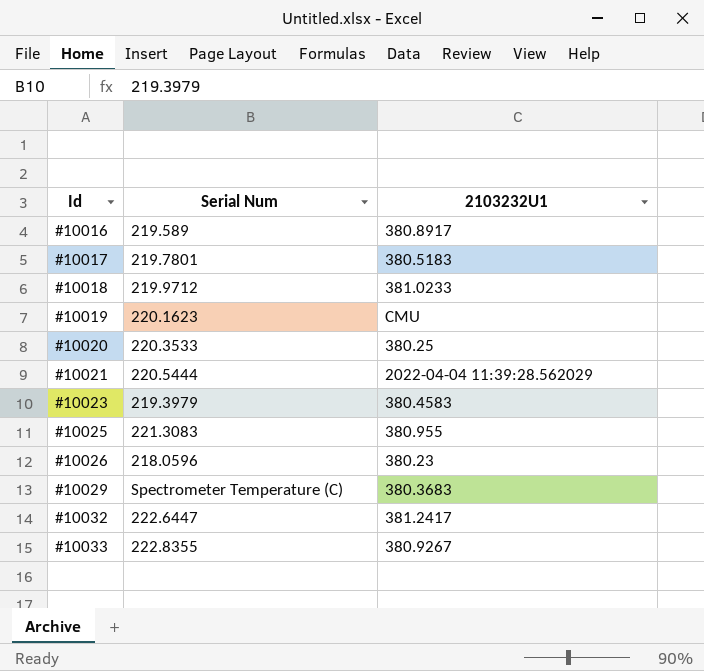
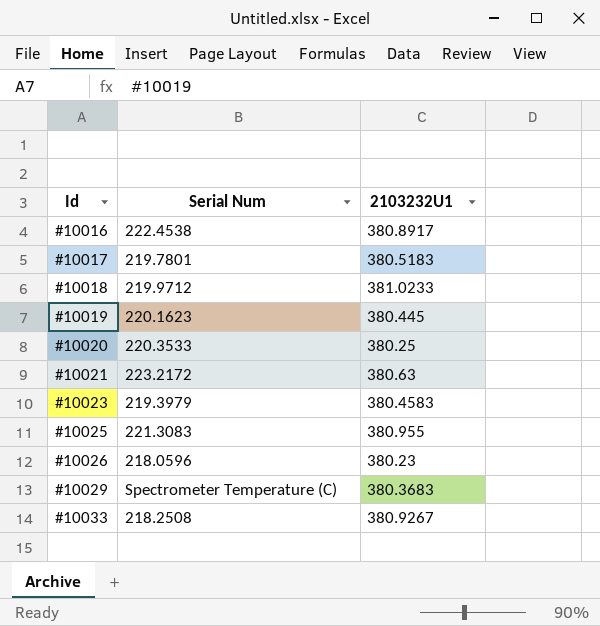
row #10032: 222.6447 | 381.2417 -> none
#10016 | Serial Num: 219.589 -> 222.4538
#10019 | 2103232U1: CMU -> 380.445
#10021 | Serial Num: 220.5444 -> 223.2172
#10021 | 2103232U1: 2022-04-04 11:39:28.562029 -> 380.63
#10033 | Serial Num: 222.8355 -> 218.2508

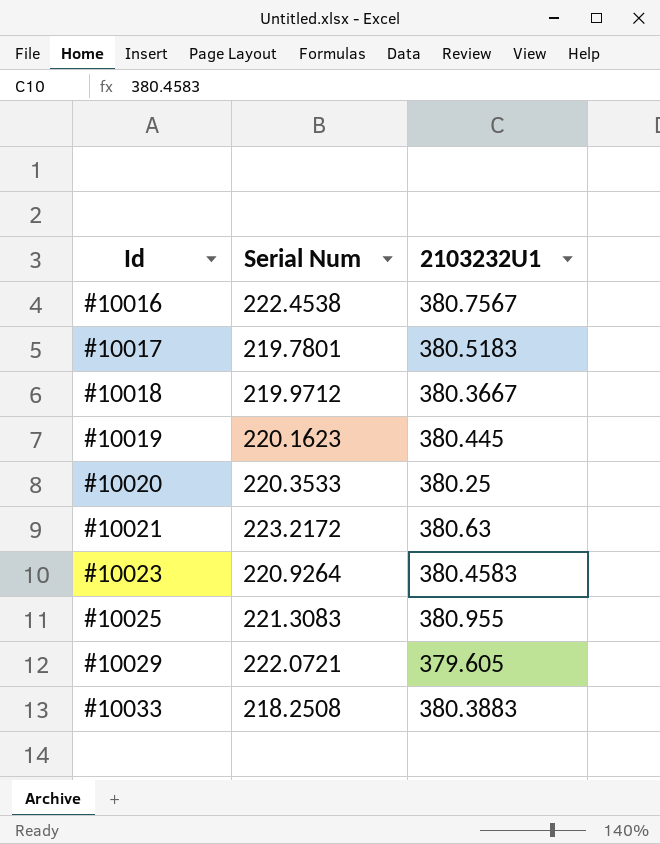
row #10026: 218.0596 | 380.23 -> none
#10016 | 2103232U1: 380.8917 -> 380.7567
#10018 | 2103232U1: 381.0233 -> 380.3667
#10023 | Serial Num: 219.3979 -> 220.9264
#10029 | Serial Num: Spectrometer Temperature (C) -> 222.0721
#10029 | 2103232U1: 380.3683 -> 379.605
#10033 | 2103232U1: 380.9267 -> 380.3883

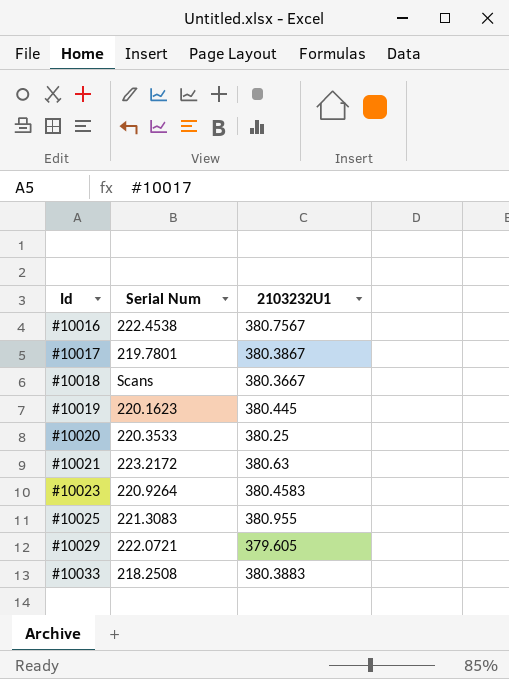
#10017 | 2103232U1: 380.5183 -> 380.3867
#10018 | Serial Num: 219.9712 -> Scans

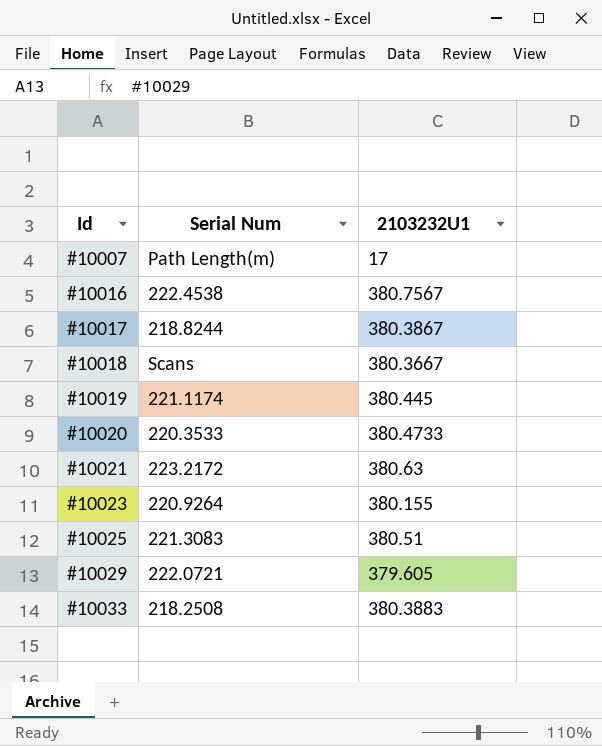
row #10007: none -> Path Length(m) | 17
#10017 | Serial Num: 219.7801 -> 218.8244
#10019 | Serial Num: 220.1623 -> 221.1174
#10020 | 2103232U1: 380.25 -> 380.4733
#10023 | 2103232U1: 380.4583 -> 380.155
#10025 | 2103232U1: 380.955 -> 380.51

